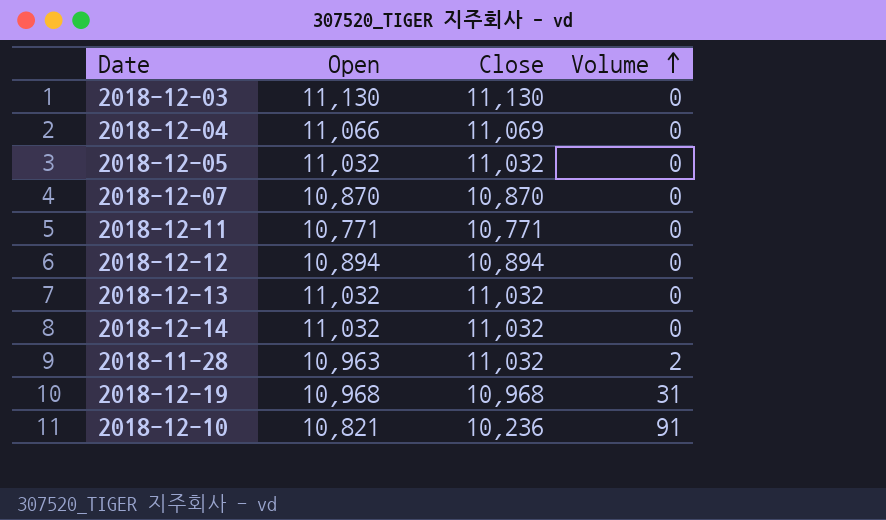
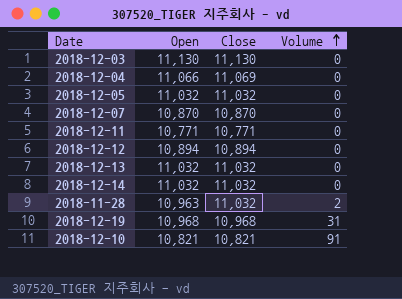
2018-12-10 | Close: 10,236 -> 10,821

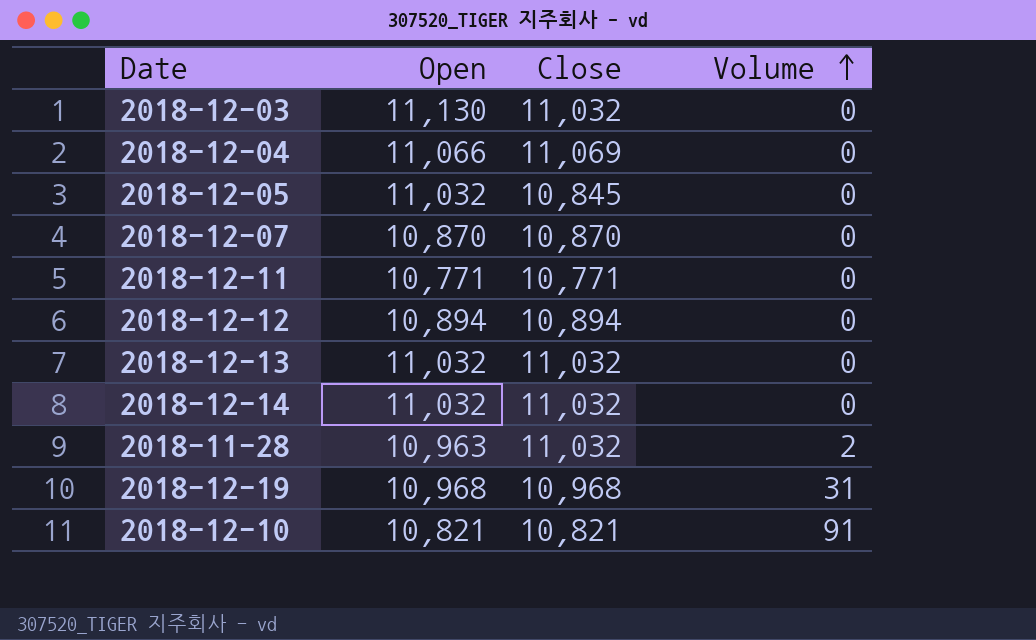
2018-12-03 | Close: 11,130 -> 11,032
2018-12-05 | Close: 11,032 -> 10,845

